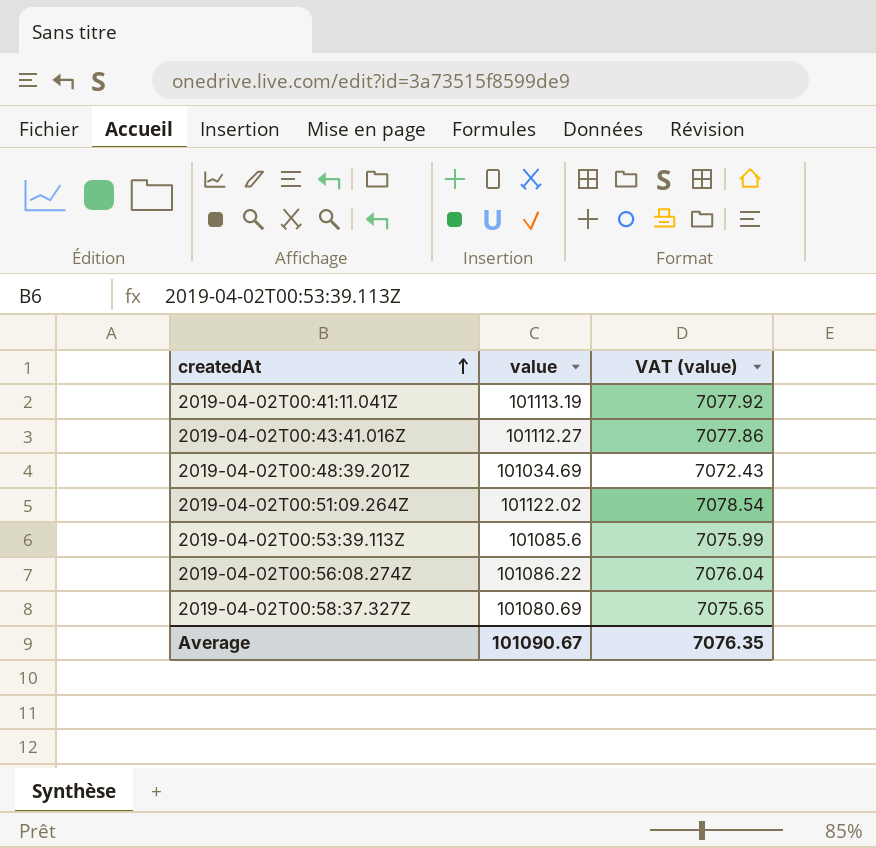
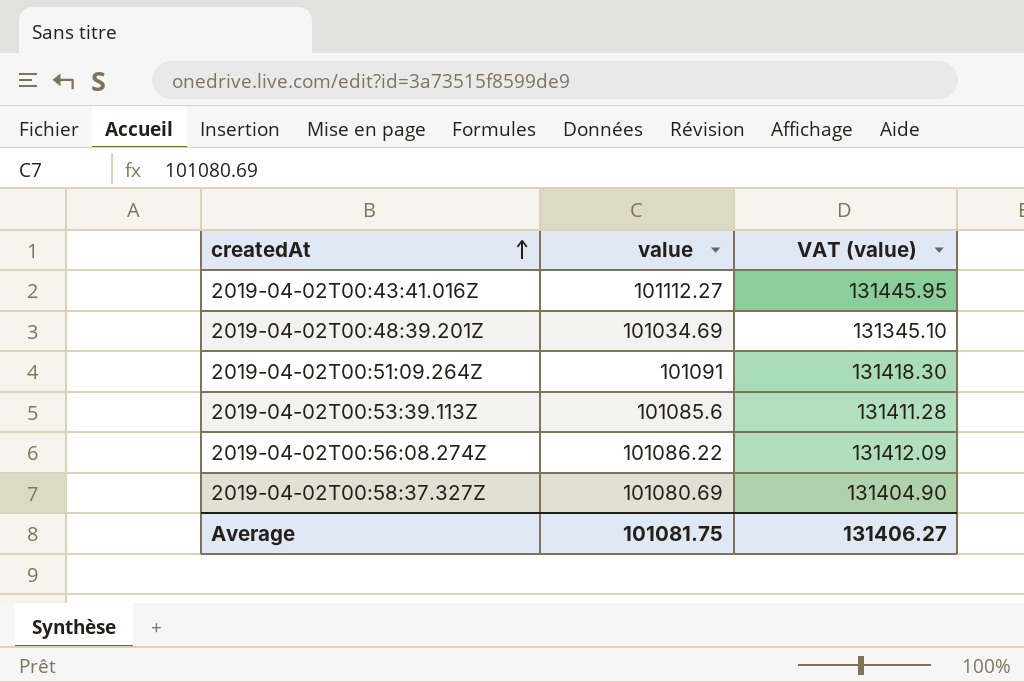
column VAT (value) | formula: [value] * 0.07 -> [value] * 1.3
row 2019-04-02T00:41:11.041Z: 101113.19 | 7077.92 -> none
2019-04-02T00:51:09.264Z | value: 101122.02 -> 101091
Average | value: 101090.67 -> 101081.75
Average | VAT (value): 7076.35 -> 131406.27

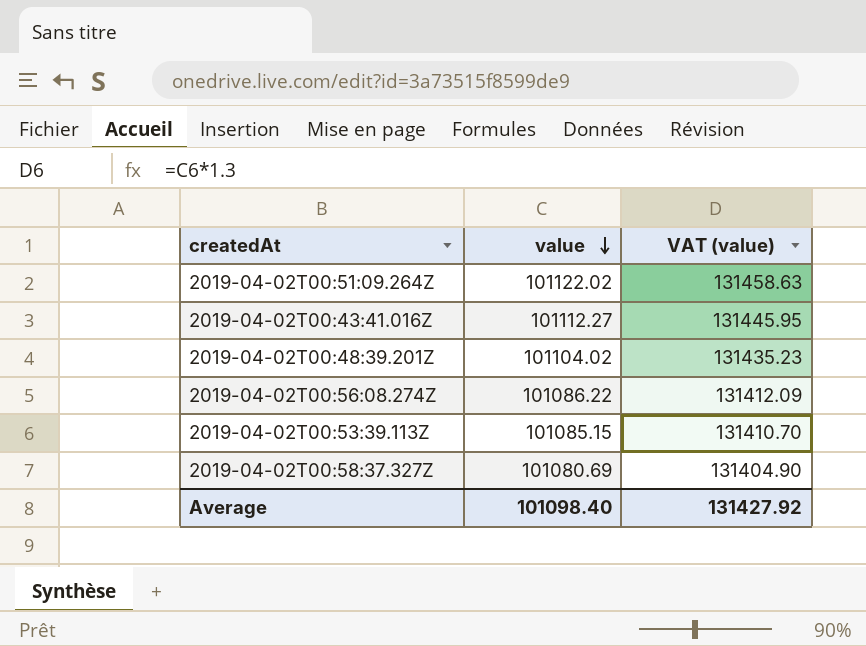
row order: createdAt ascending -> value descending
2019-04-02T00:51:09.264Z | value: 101091 -> 101122.02
2019-04-02T00:51:09.264Z | VAT (value): 131418.30 -> 131458.63
2019-04-02T00:48:39.201Z | value: 101034.69 -> 101104.02
2019-04-02T00:48:39.201Z | VAT (value): 131345.10 -> 131435.23
2019-04-02T00:53:39.113Z | value: 101085.6 -> 101085.15
2019-04-02T00:53:39.113Z | VAT (value): 131411.28 -> 131410.70
Average | value: 101081.75 -> 101098.40
Average | VAT (value): 131406.27 -> 131427.92

